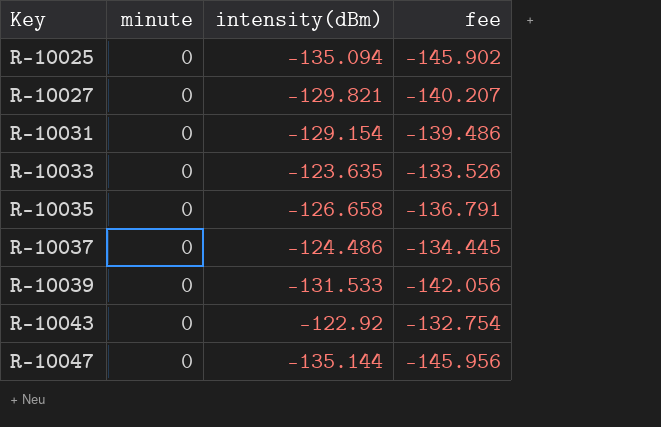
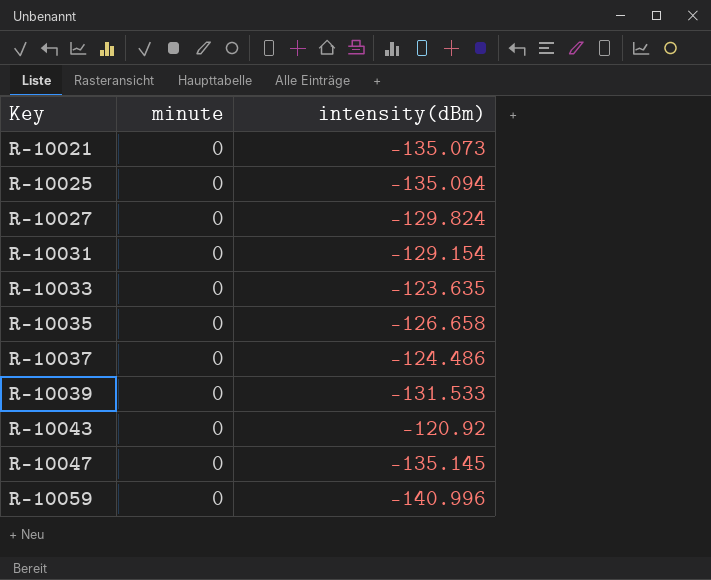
column fee | formula: [intensity(dBm)] * 1.08 -> none
row R-10021: none -> 0 | -135.073
R-10027 | intensity(dBm): -129.821 -> -129.824
R-10043 | intensity(dBm): -122.92 -> -120.92
R-10047 | intensity(dBm): -135.144 -> -135.145
row R-10059: none -> 0 | -140.996

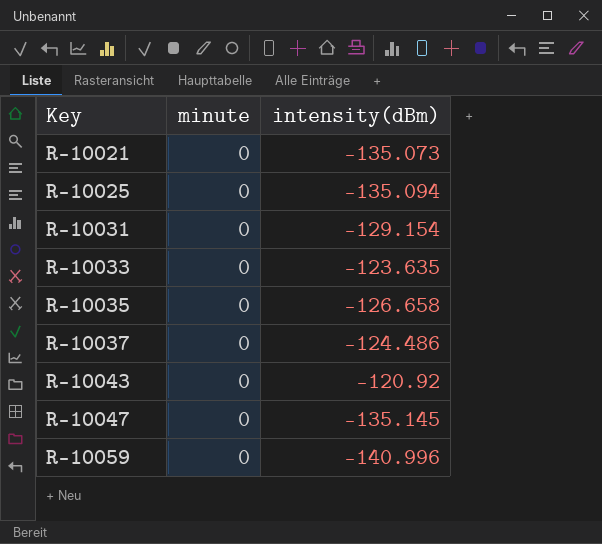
row R-10027: 0 | -129.824 -> none
row R-10039: 0 | -131.533 -> none

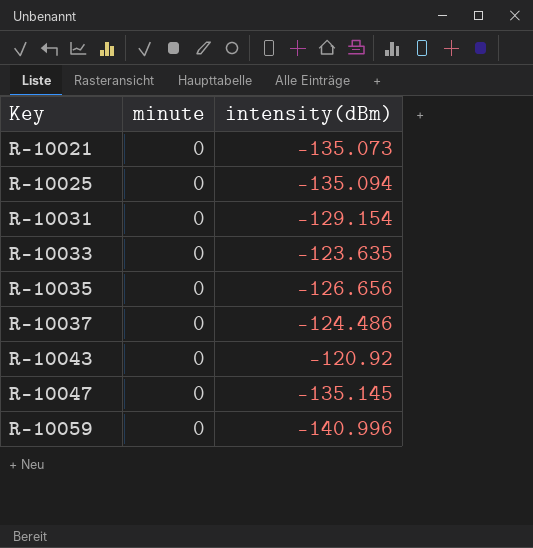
R-10035 | intensity(dBm): -126.658 -> -126.656

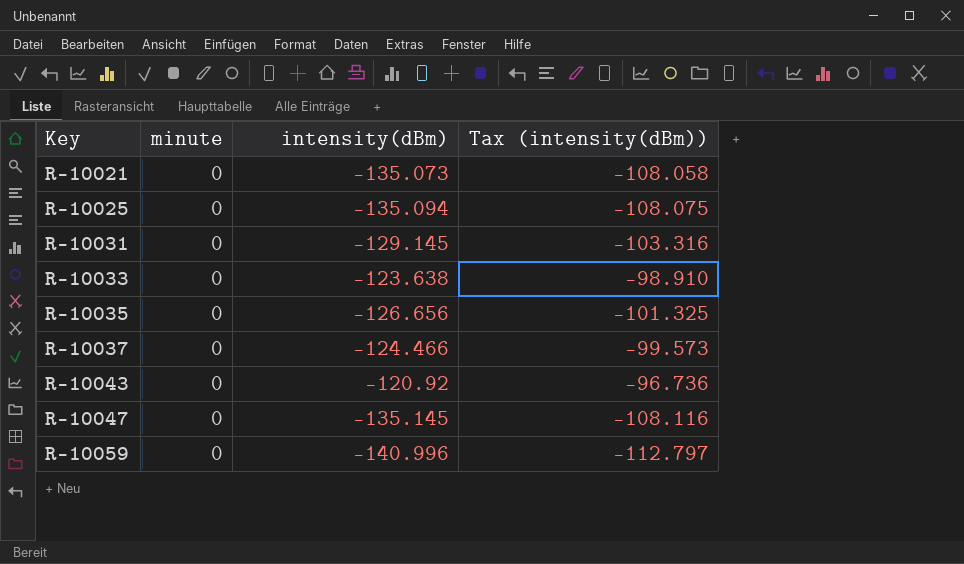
column Tax (intensity(dBm)) | formula: none -> [intensity(dBm)] * 0.8
R-10031 | intensity(dBm): -129.154 -> -129.145
R-10033 | intensity(dBm): -123.635 -> -123.638
R-10037 | intensity(dBm): -124.486 -> -124.466

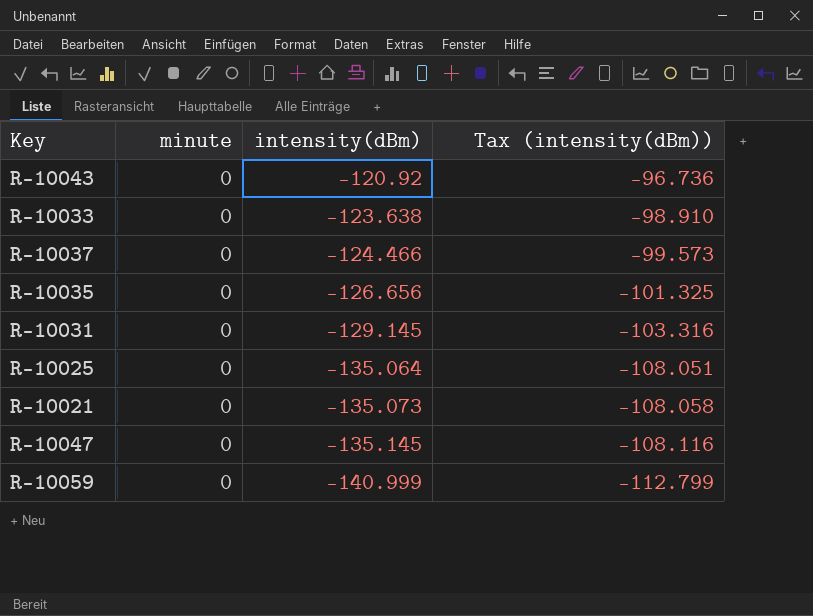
row order: Key ascending -> intensity(dBm) descending
R-10025 | intensity(dBm): -135.094 -> -135.064
R-10025 | Tax (intensity(dBm)): -108.075 -> -108.051
R-10059 | intensity(dBm): -140.996 -> -140.999
R-10059 | Tax (intensity(dBm)): -112.797 -> -112.799

